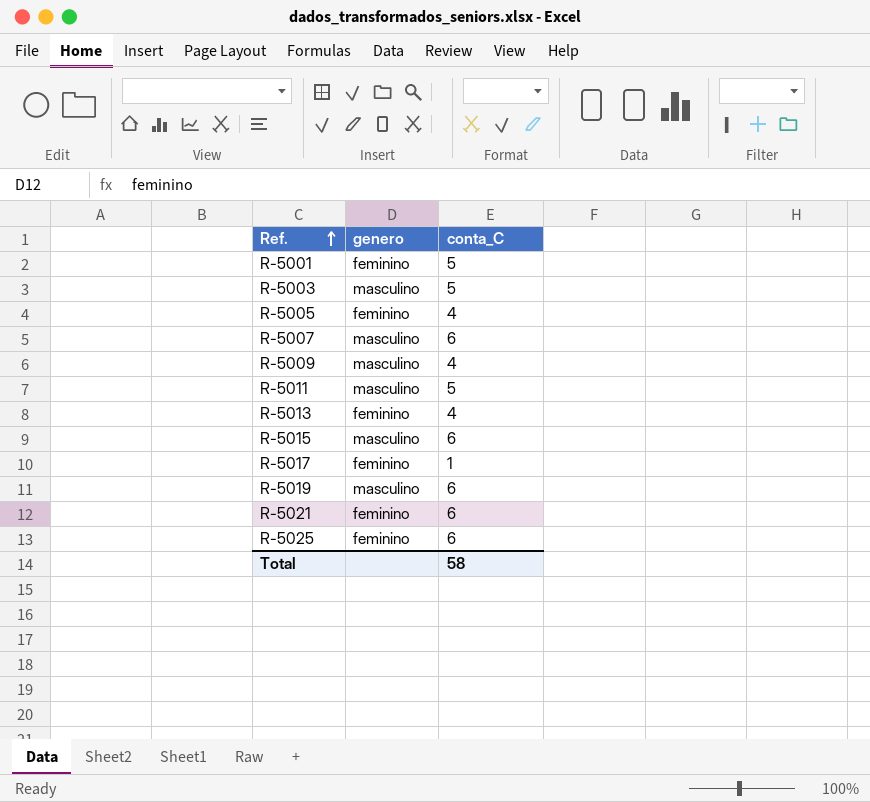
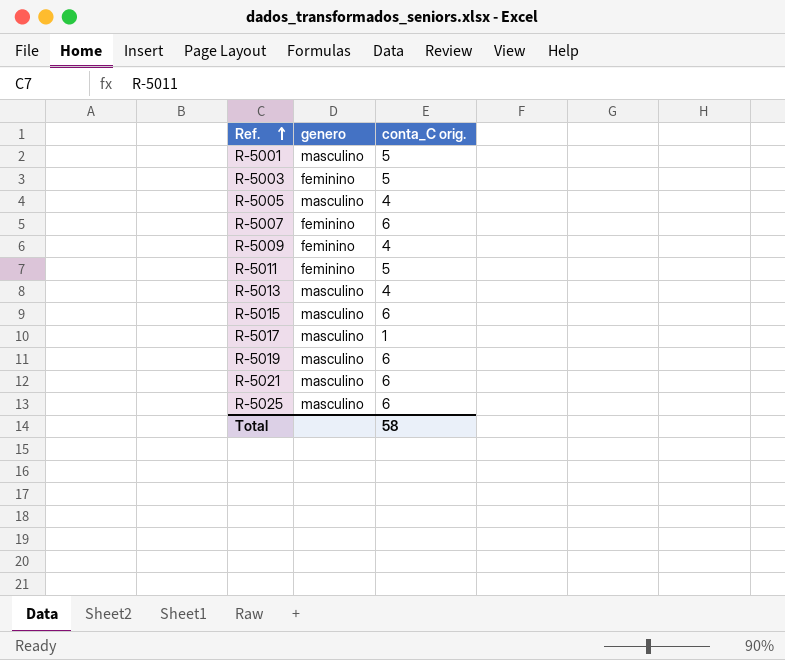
column name: conta_C -> conta_C orig.
R-5001 | genero: feminino -> masculino
R-5003 | genero: masculino -> feminino
R-5005 | genero: feminino -> masculino
R-5007 | genero: masculino -> feminino
R-5009 | genero: masculino -> feminino
R-5011 | genero: masculino -> feminino
R-5013 | genero: feminino -> masculino
R-5017 | genero: feminino -> masculino
R-5021 | genero: feminino -> masculino
R-5025 | genero: feminino -> masculino

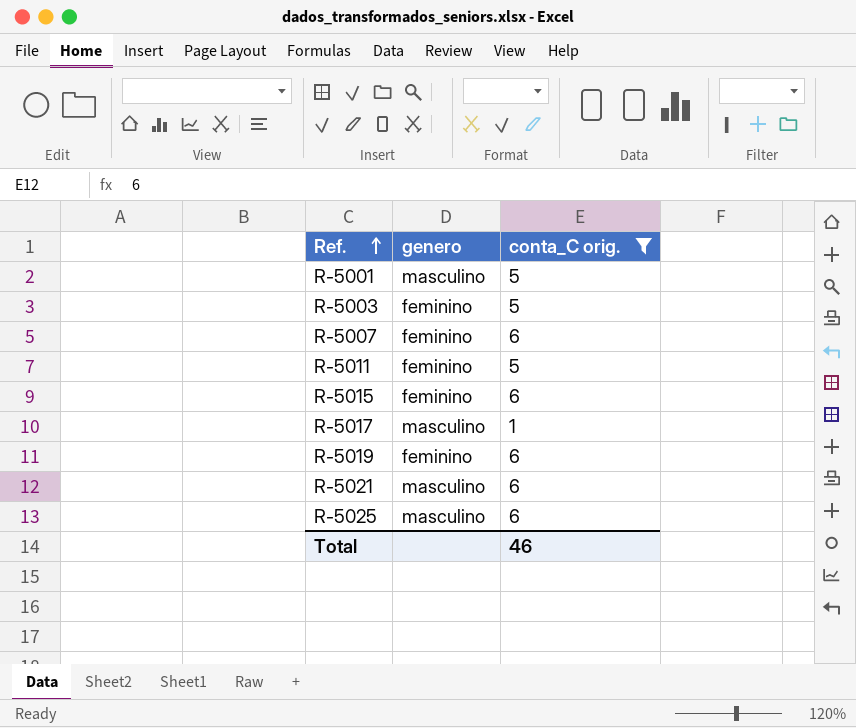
filter: none -> conta_C orig. != 4
R-5015 | genero: masculino -> feminino
R-5019 | genero: masculino -> feminino
Total | conta_C orig.: 58 -> 46

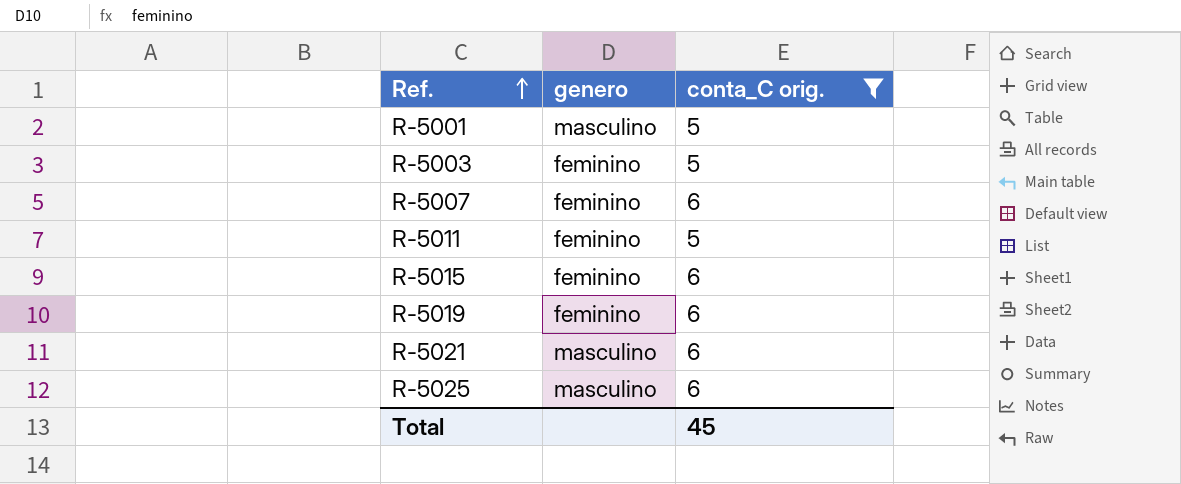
row R-5017: masculino | 1 -> none
Total | conta_C orig.: 46 -> 45

